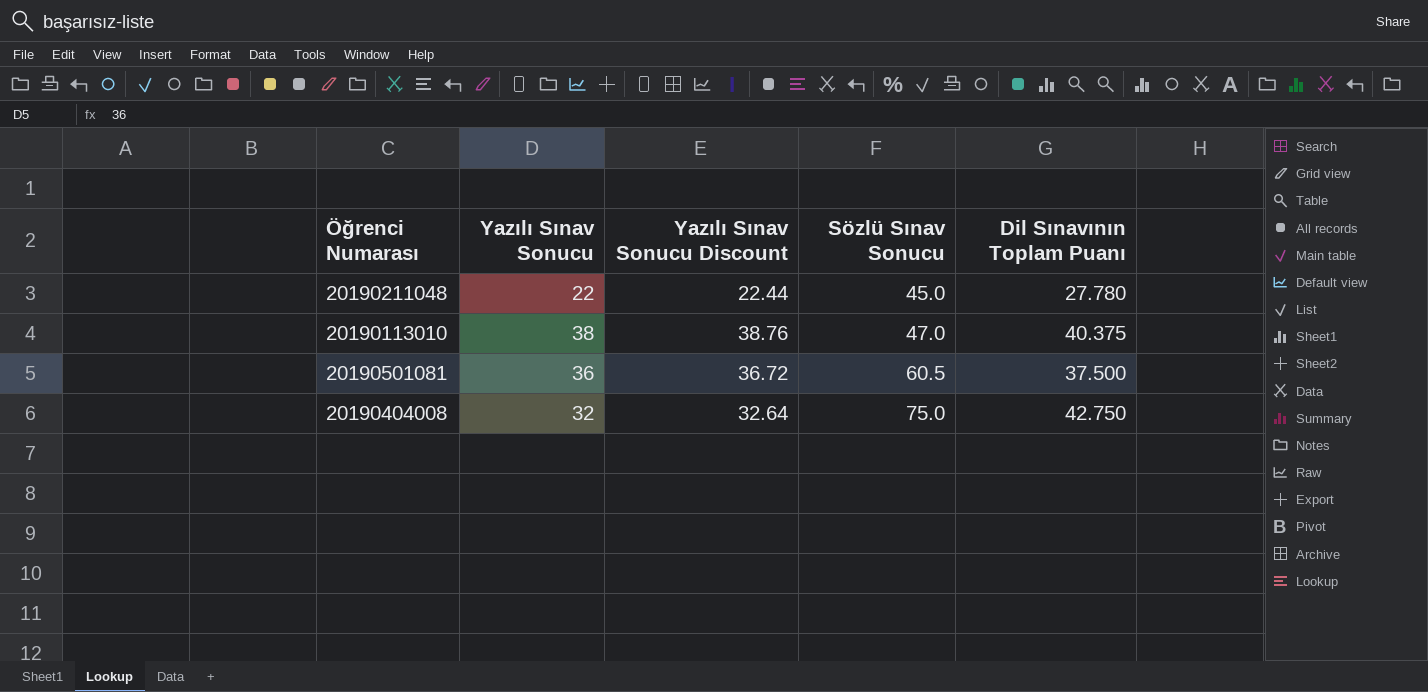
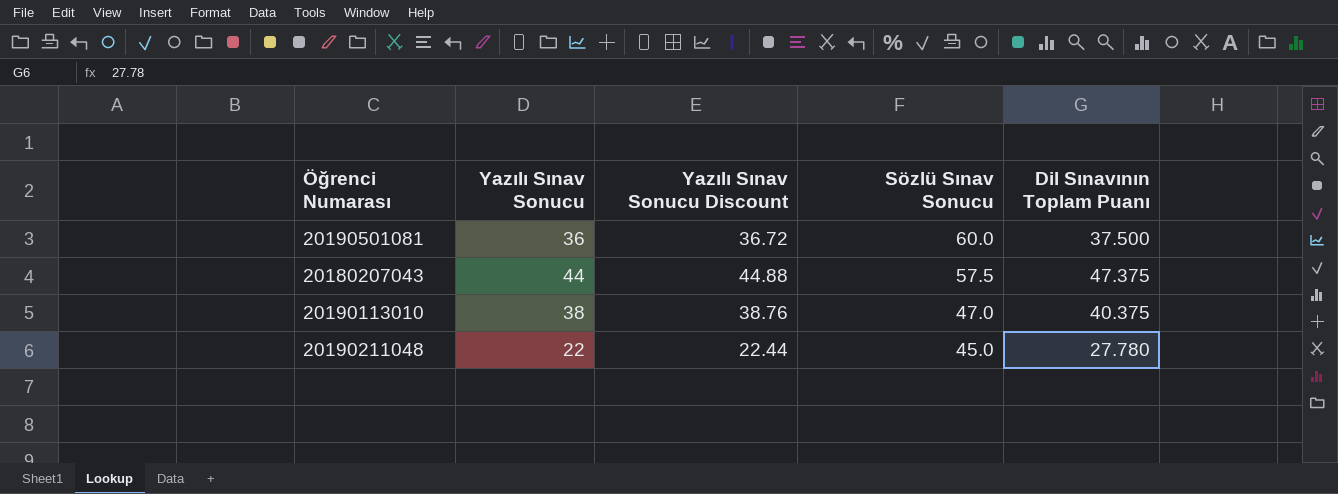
row order: Sözlü Sınav Sonucu ascending -> Sözlü Sınav Sonucu descending
row 20190404008: 32 | 32.64 | 75.0 | 42.750 -> none
20190501081 | Sözlü Sınav Sonucu: 60.5 -> 60.0
row 20180207043: none -> 44 | 44.88 | 57.5 | 47.375

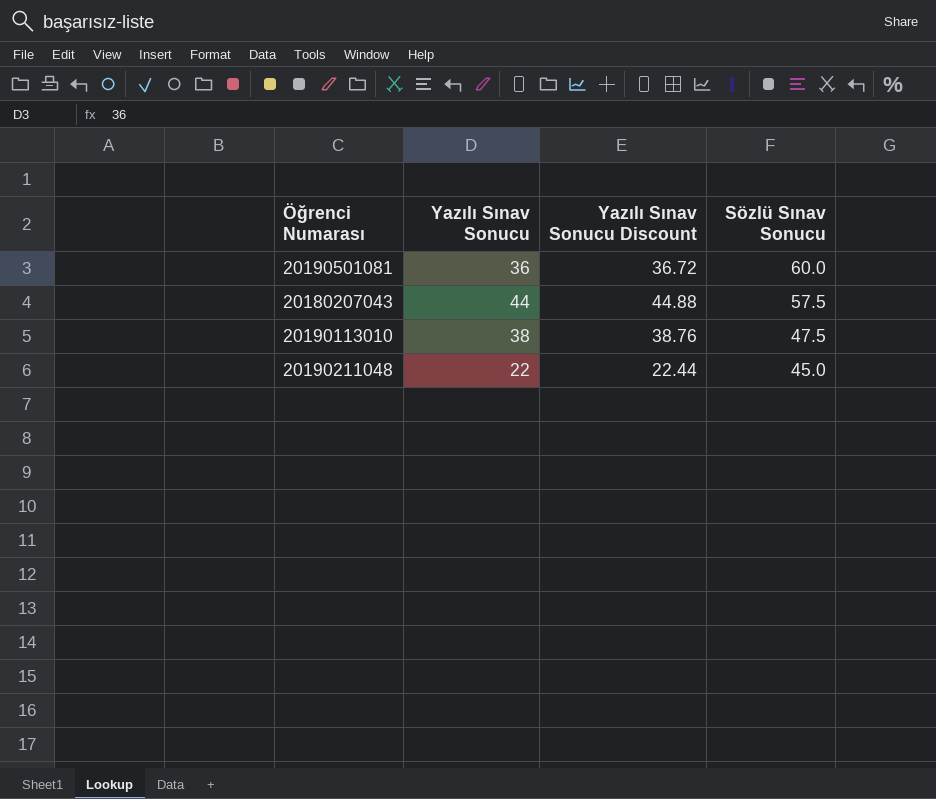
column Dil Sınavının Toplam Puanı | position: 5 -> none
20190113010 | Sözlü Sınav Sonucu: 47.0 -> 47.5

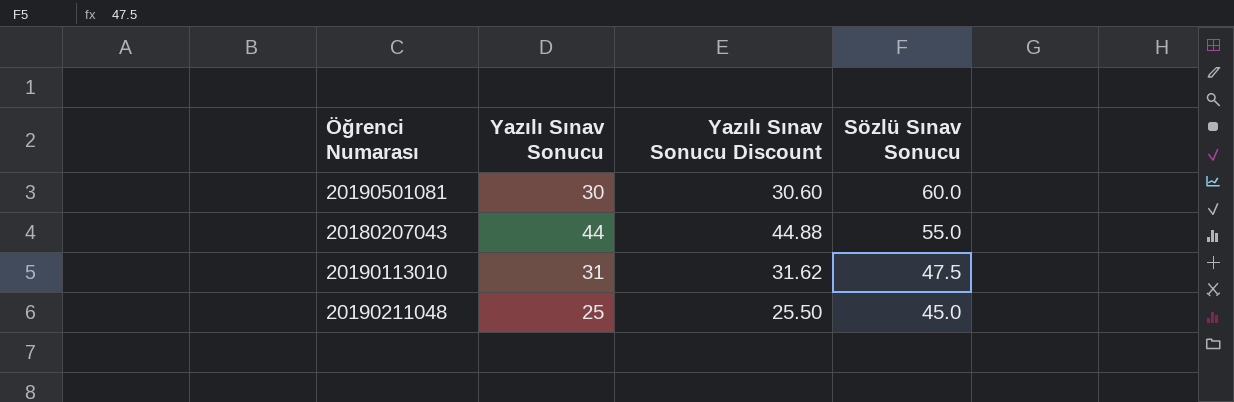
20190501081 | Yazılı Sınav Sonucu: 36 -> 30
20190501081 | Yazılı Sınav Sonucu Discount: 36.72 -> 30.60
20180207043 | Sözlü Sınav Sonucu: 57.5 -> 55.0
20190113010 | Yazılı Sınav Sonucu: 38 -> 31
20190113010 | Yazılı Sınav Sonucu Discount: 38.76 -> 31.62
20190211048 | Yazılı Sınav Sonucu: 22 -> 25
20190211048 | Yazılı Sınav Sonucu Discount: 22.44 -> 25.50

